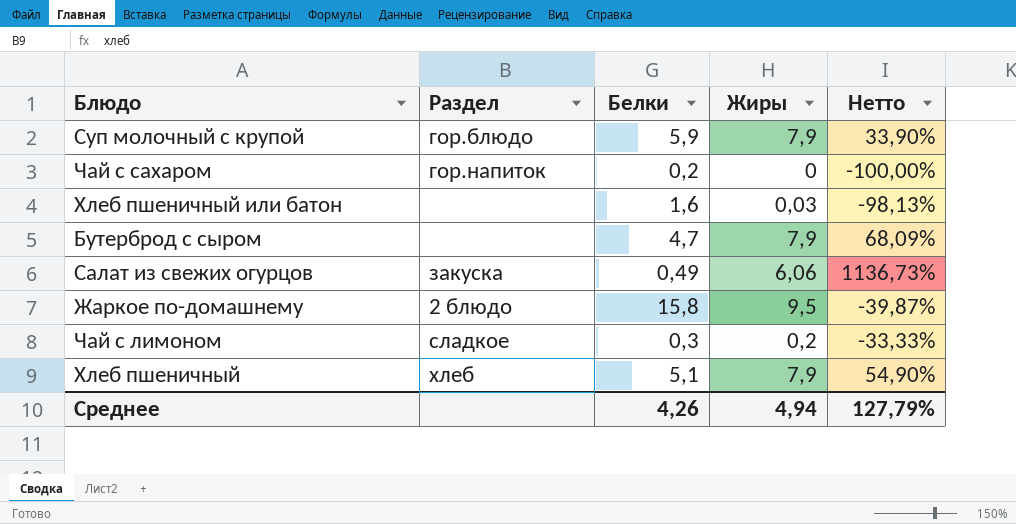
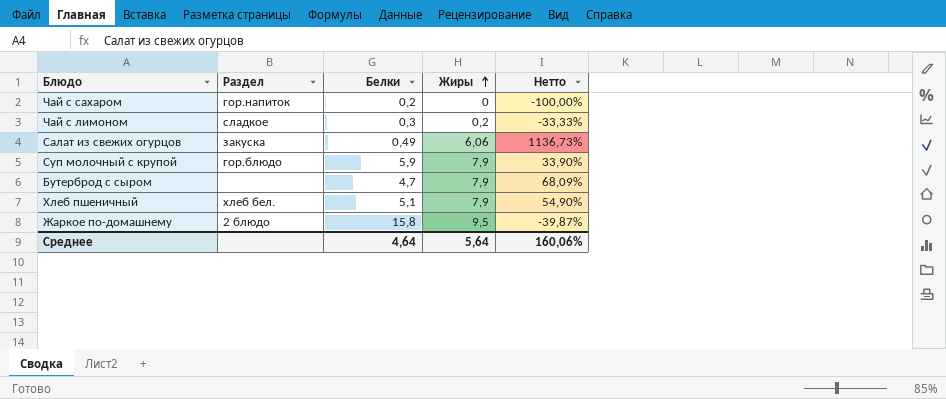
row order: none -> Жиры ascending
row Хлеб пшеничный или батон: none | 1,6 | 0,03 | -98,13% -> none
Хлеб пшеничный | Раздел: хлеб -> хлеб бел.
Среднее | Белки: 4,26 -> 4,64
Среднее | Жиры: 4,94 -> 5,64
Среднее | Нетто: 127,79% -> 160,06%

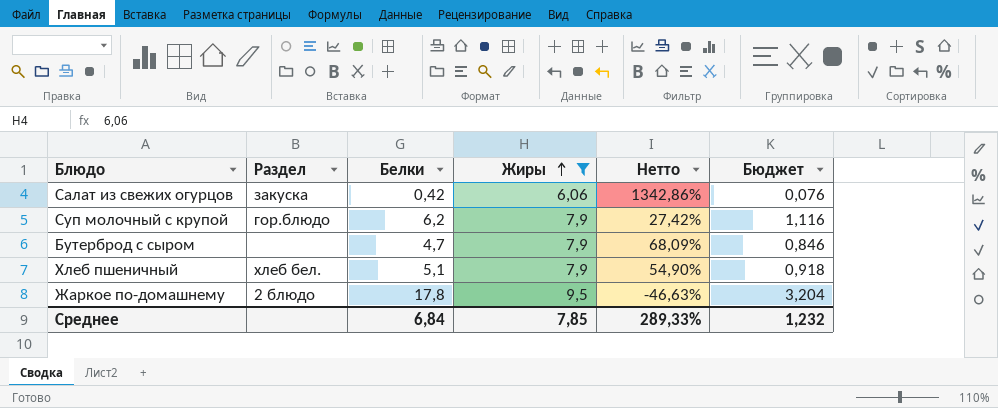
filter: none -> Жиры >= 6,06
column Бюджет | formula: none -> [Белки] * 0,18
Салат из свежих огурцов | Белки: 0,49 -> 0,42
Салат из свежих огурцов | Нетто: 1136,73% -> 1342,86%
Суп молочный с крупой | Белки: 5,9 -> 6,2
Суп молочный с крупой | Нетто: 33,90% -> 27,42%
Жаркое по-домашнему | Белки: 15,8 -> 17,8
Жаркое по-домашнему | Нетто: -39,87% -> -46,63%
Среднее | Белки: 4,64 -> 6,84
Среднее | Жиры: 5,64 -> 7,85
Среднее | Нетто: 160,06% -> 289,33%

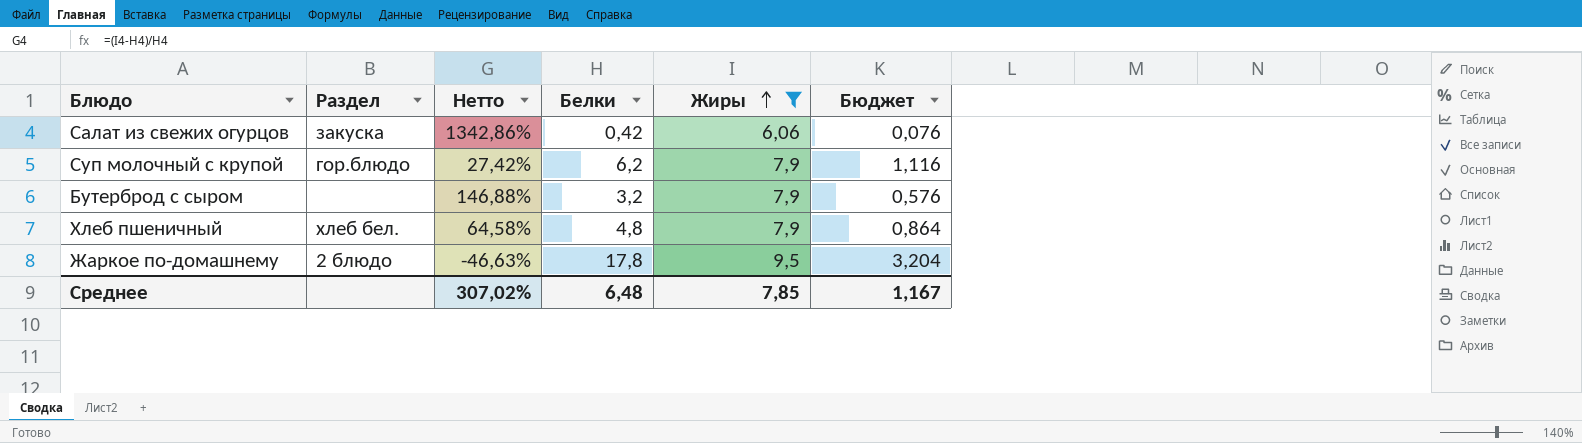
column Нетто | position: 5 -> 3
Бутерброд с сыром | Нетто: 68,09% -> 146,88%
Бутерброд с сыром | Белки: 4,7 -> 3,2
Бутерброд с сыром | Бюджет: 0,846 -> 0,576
Хлеб пшеничный | Нетто: 54,90% -> 64,58%
Хлеб пшеничный | Белки: 5,1 -> 4,8
Хлеб пшеничный | Бюджет: 0,918 -> 0,864
Среднее | Нетто: 289,33% -> 307,02%
Среднее | Белки: 6,84 -> 6,48
Среднее | Бюджет: 1,232 -> 1,167

